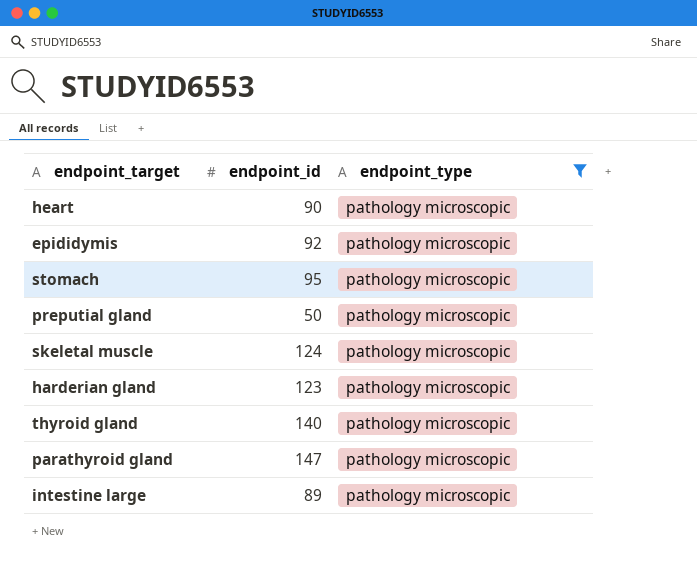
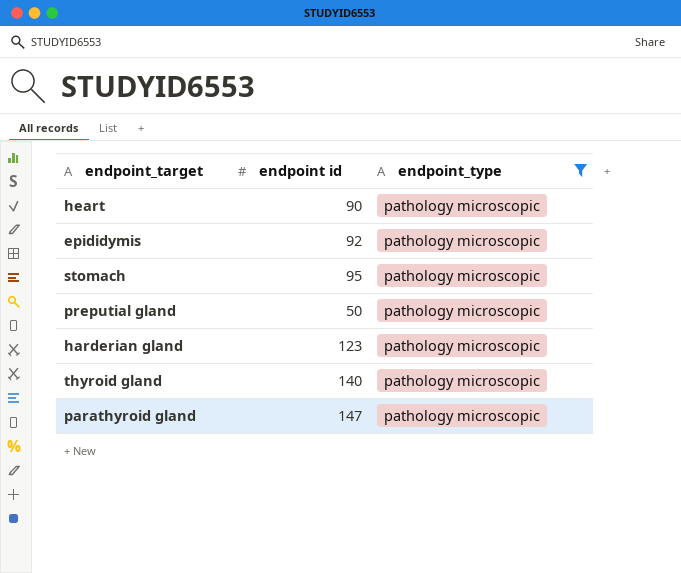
column name: endpoint_id -> endpoint id
row skeletal muscle: 124 | pathology microscopic -> none
row intestine large: 89 | pathology microscopic -> none

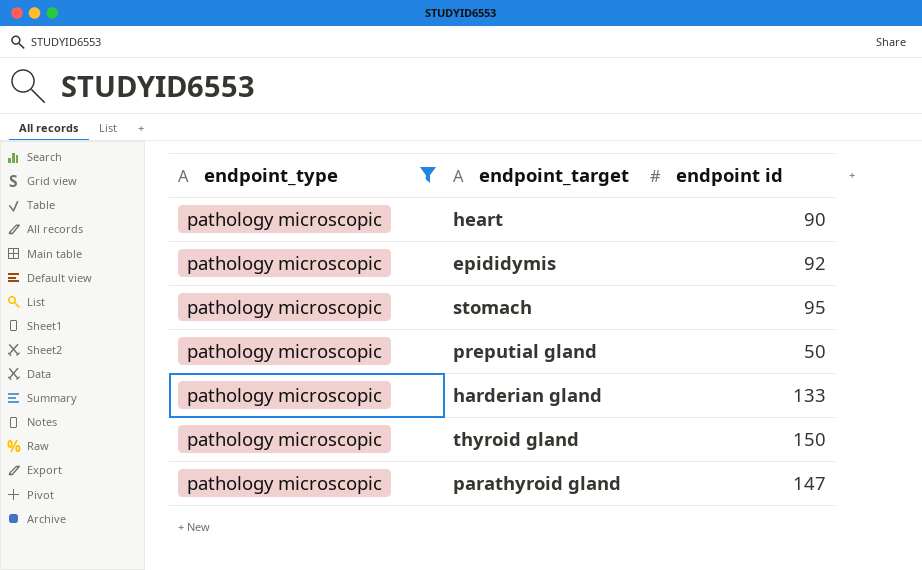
column endpoint_type | position: 3 -> 1
harderian gland | endpoint id: 123 -> 133
thyroid gland | endpoint id: 140 -> 150

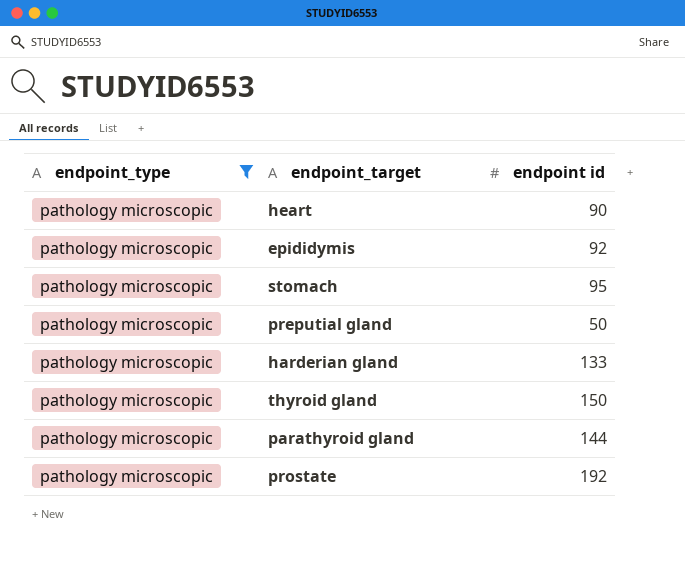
parathyroid gland | endpoint id: 147 -> 144
row prostate: none -> pathology microscopic | 192

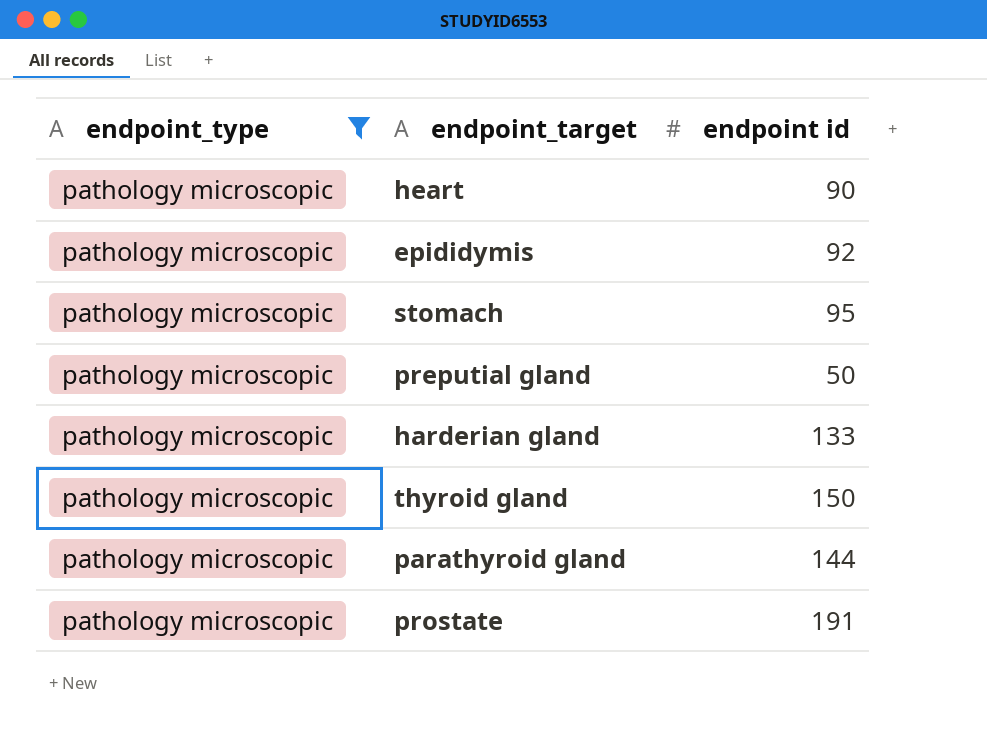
prostate | endpoint id: 192 -> 191

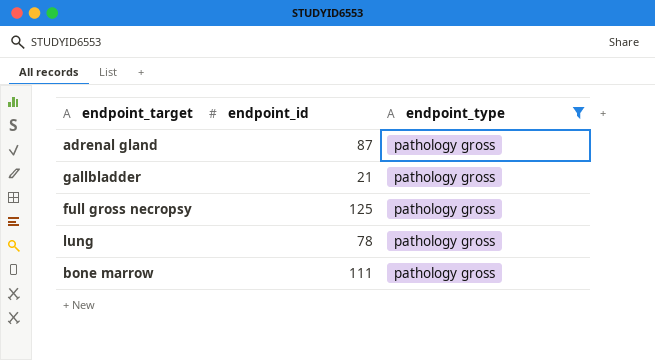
filter: endpoint_type = pathology microscopic -> endpoint_type = pathology gross
column name: endpoint id -> endpoint_id
column endpoint_type | position: 1 -> 3

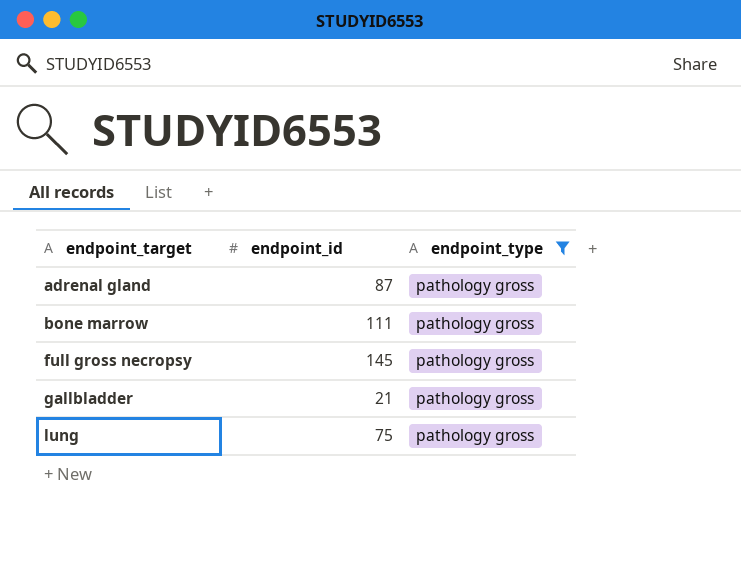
row order: none -> endpoint_target ascending
full gross necropsy | endpoint_id: 125 -> 145
lung | endpoint_id: 78 -> 75

